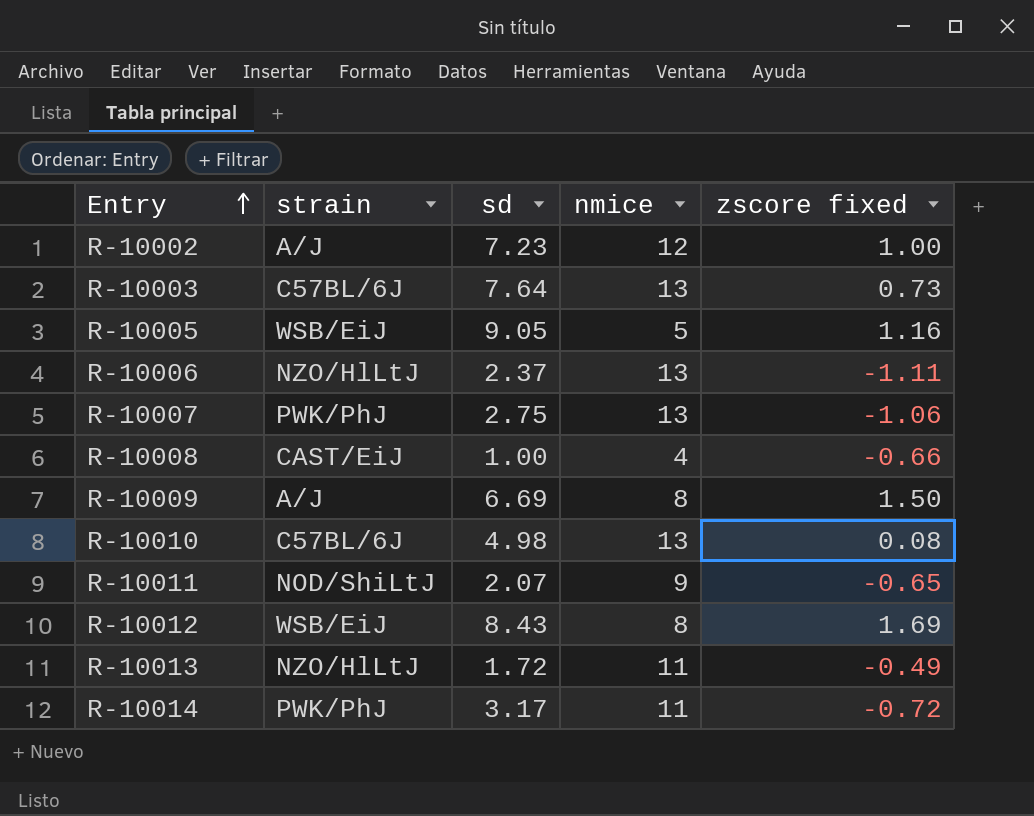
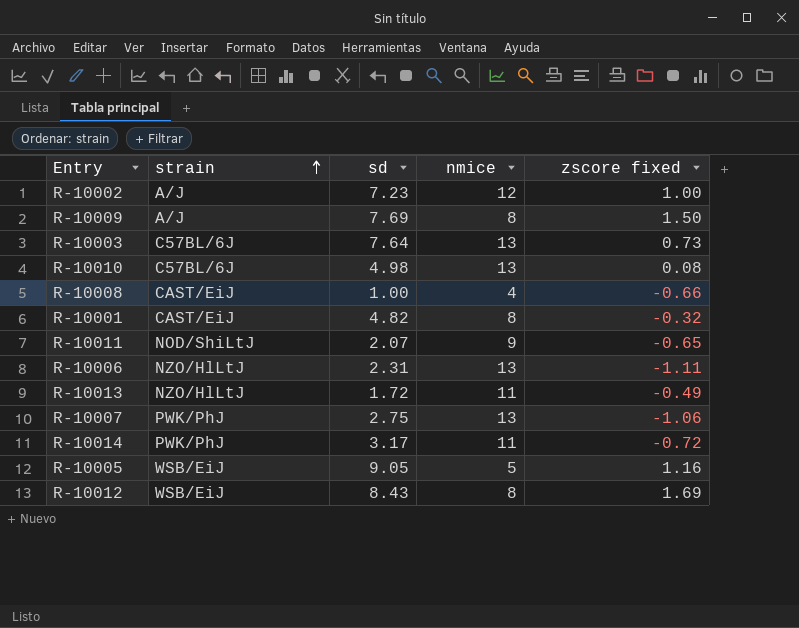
row order: Entry ascending -> strain ascending
R-10009 | sd: 6.69 -> 7.69
row R-10001: none -> CAST/EiJ | 4.82 | 8 | -0.32
R-10006 | sd: 2.37 -> 2.31

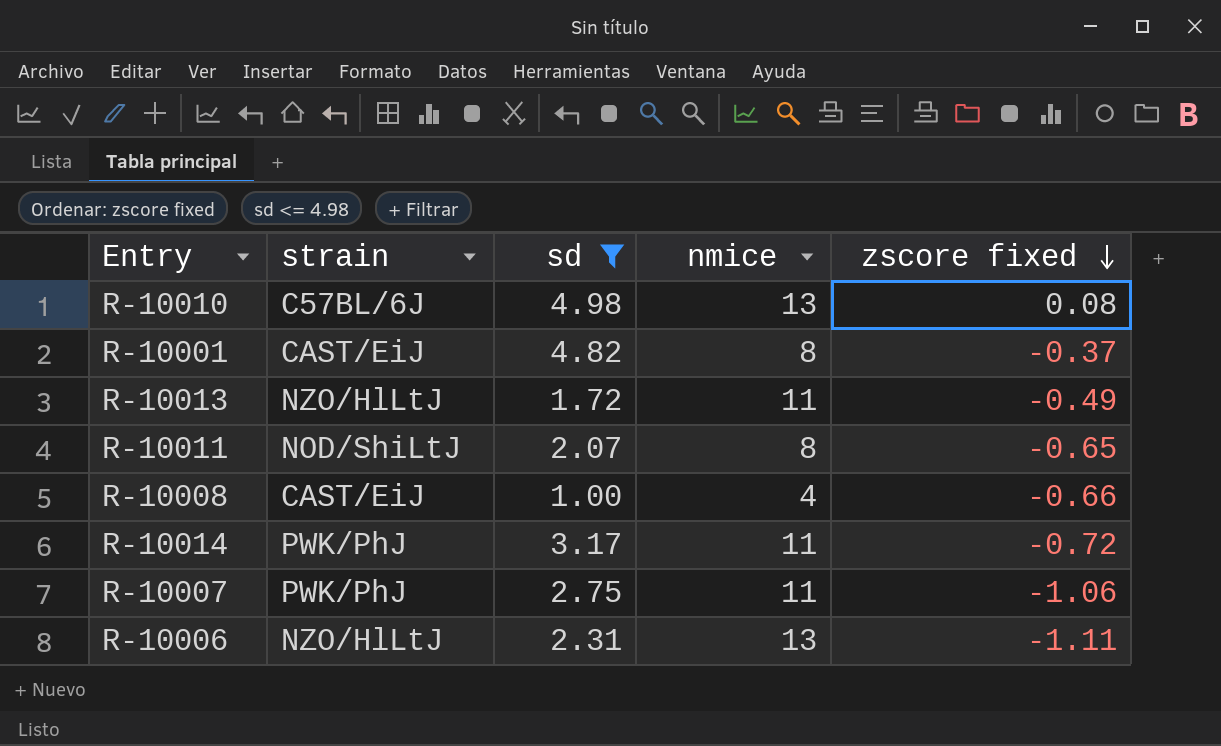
filter: none -> sd <= 4.98
row order: strain ascending -> zscore fixed descending
R-10001 | zscore fixed: -0.32 -> -0.37
R-10011 | nmice: 9 -> 8
R-10007 | nmice: 13 -> 11

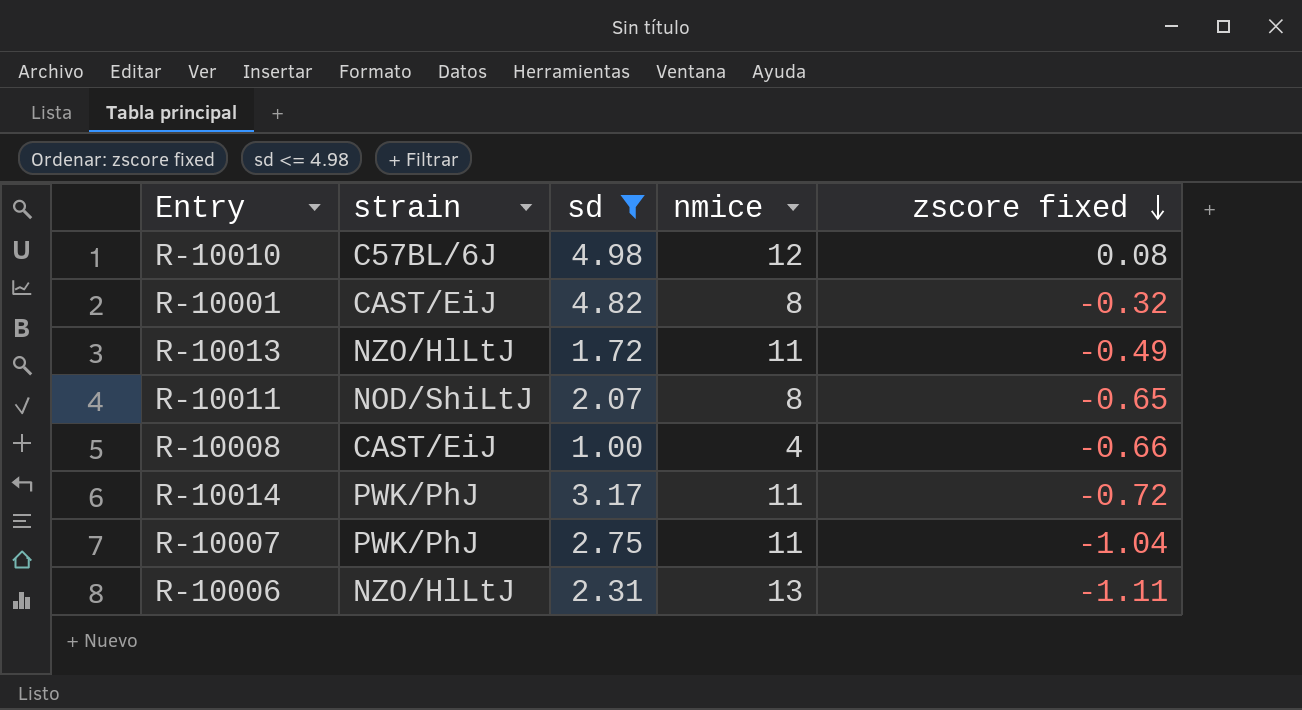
R-10010 | nmice: 13 -> 12
R-10001 | zscore fixed: -0.37 -> -0.32
R-10007 | zscore fixed: -1.06 -> -1.04

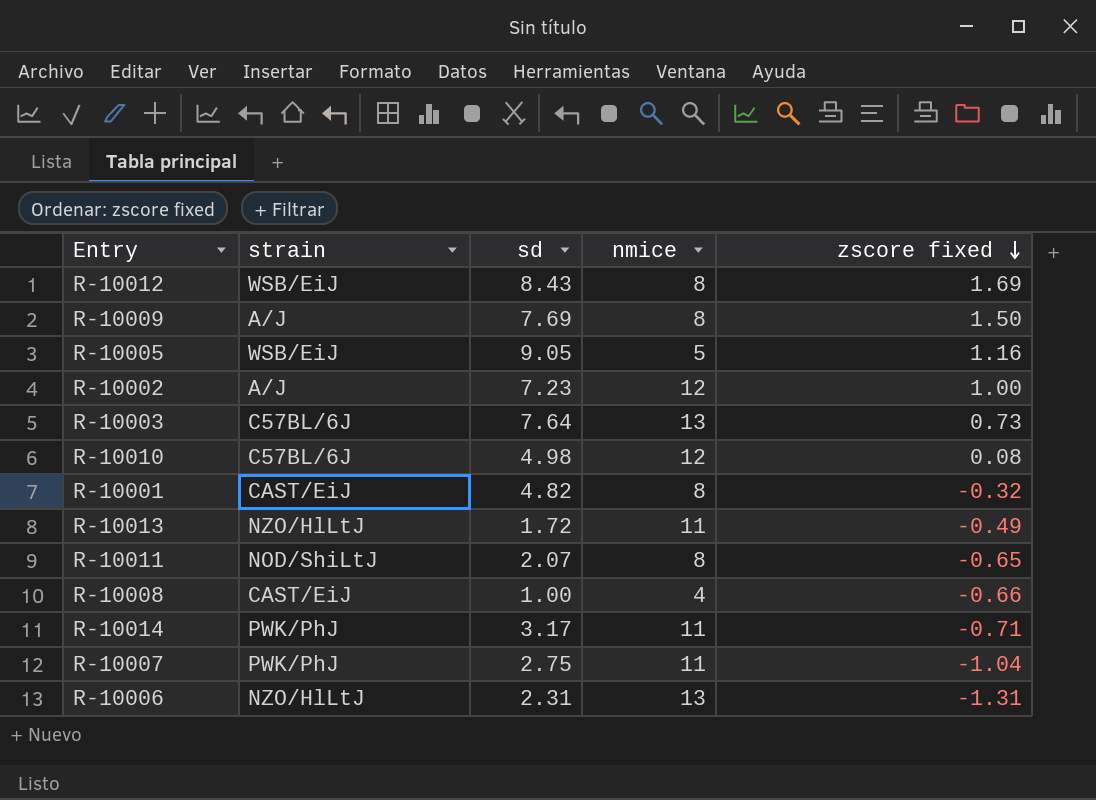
filter: sd <= 4.98 -> none
R-10014 | zscore fixed: -0.72 -> -0.71
R-10006 | zscore fixed: -1.11 -> -1.31

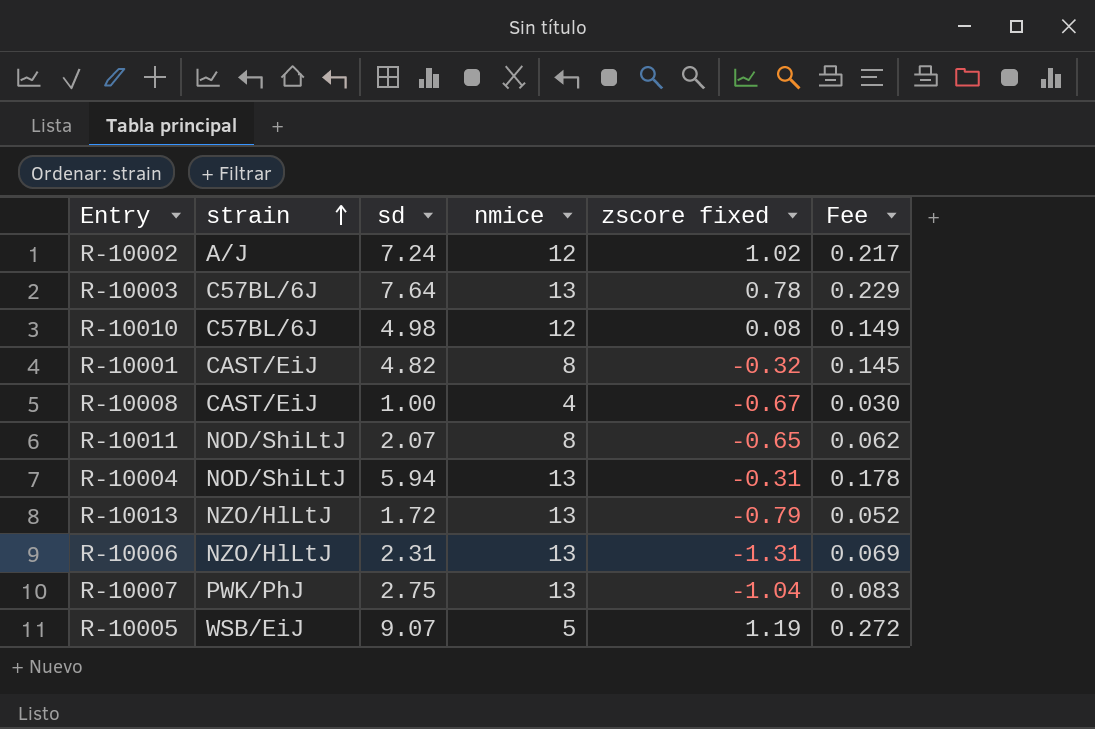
row order: zscore fixed descending -> strain ascending
column Fee | formula: none -> [sd] * 0.03
row R-10012: WSB/EiJ | 8.43 | 8 | 1.69 -> none
row R-10009: A/J | 7.69 | 8 | 1.50 -> none
row R-10014: PWK/PhJ | 3.17 | 11 | -0.71 -> none
R-10002 | sd: 7.23 -> 7.24
R-10002 | zscore fixed: 1.00 -> 1.02
R-10003 | zscore fixed: 0.73 -> 0.78
R-10008 | zscore fixed: -0.66 -> -0.67
row R-10004: none -> NOD/ShiLtJ | 5.94 | 13 | -0.31 | 0.178
R-10013 | nmice: 11 -> 13
R-10013 | zscore fixed: -0.49 -> -0.79
R-10007 | nmice: 11 -> 13
R-10005 | sd: 9.05 -> 9.07
R-10005 | zscore fixed: 1.16 -> 1.19

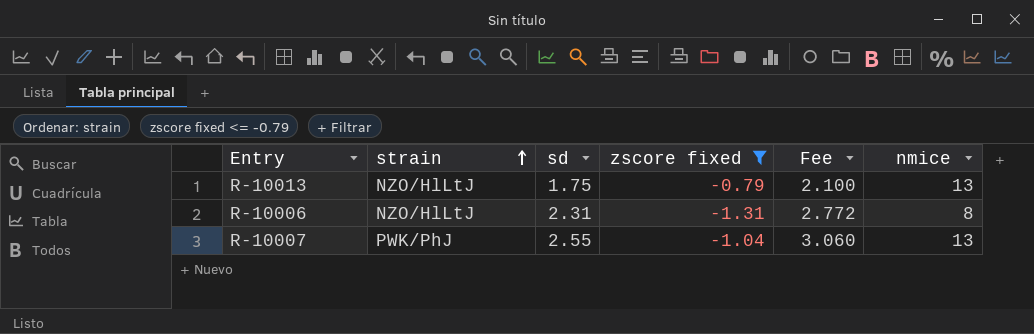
filter: none -> zscore fixed <= -0.79
column Fee | formula: [sd] * 0.03 -> [sd] * 1.2
column nmice | position: 4 -> 6
R-10013 | sd: 1.72 -> 1.75
R-10006 | nmice: 13 -> 8
R-10007 | sd: 2.75 -> 2.55

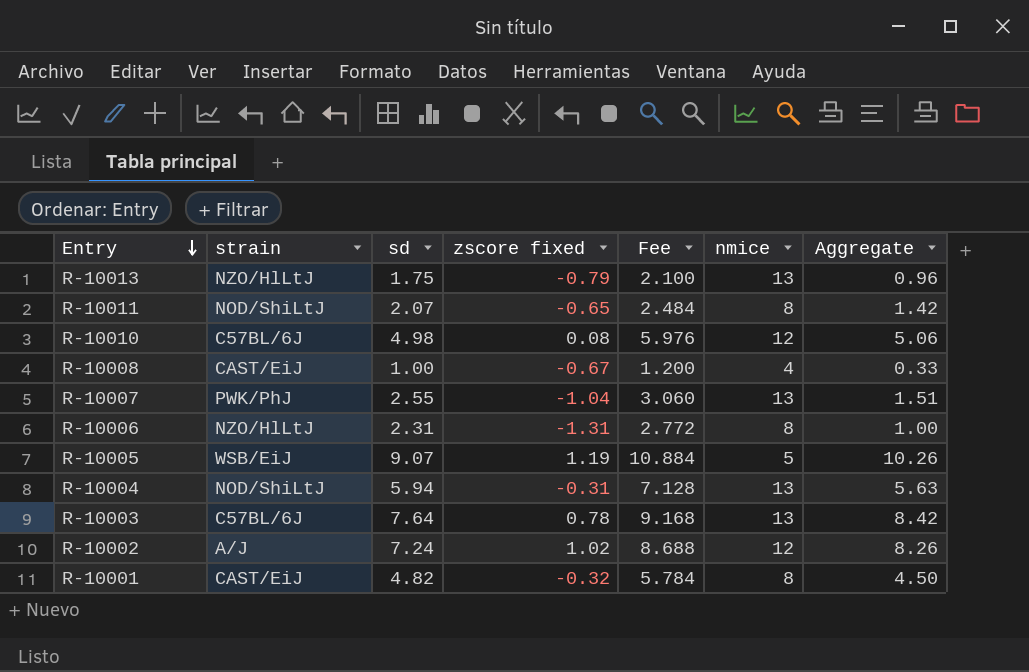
filter: zscore fixed <= -0.79 -> none
row order: strain ascending -> Entry descending
column Aggregate | formula: none -> [sd] + [zscore fixed]

